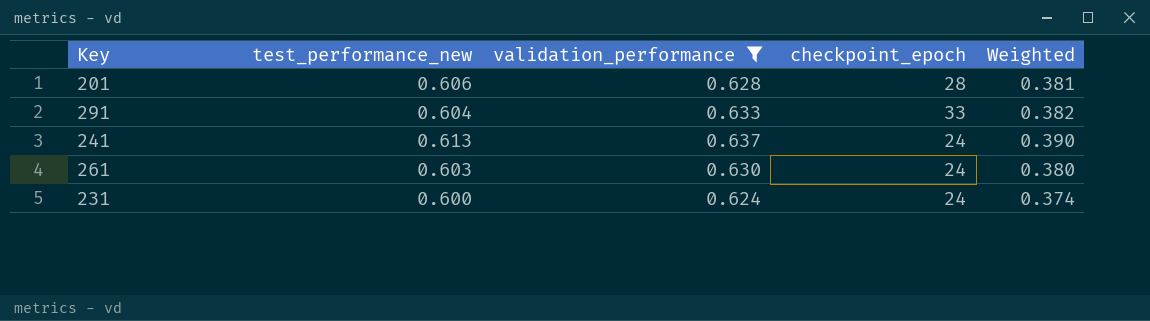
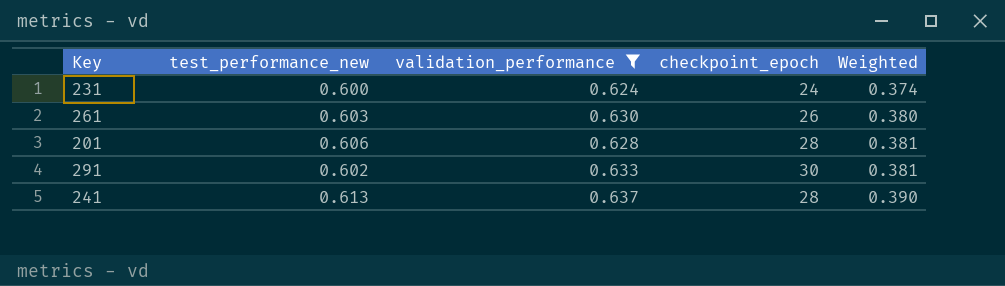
row order: none -> Weighted ascending
261 | checkpoint_epoch: 24 -> 26
291 | test_performance_new: 0.604 -> 0.602
291 | checkpoint_epoch: 33 -> 30
291 | Weighted: 0.382 -> 0.381
241 | checkpoint_epoch: 24 -> 28

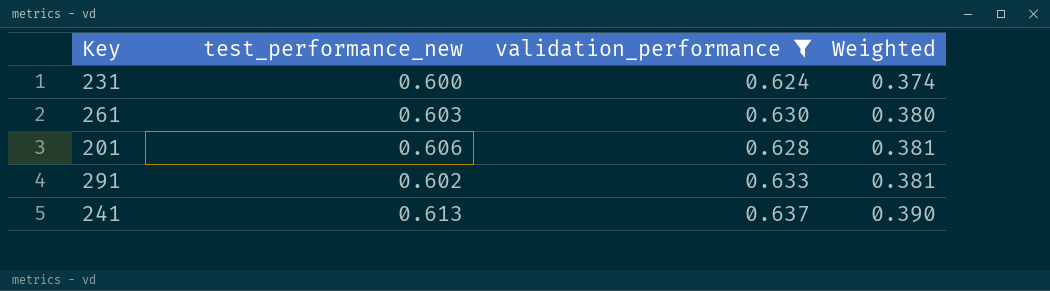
column checkpoint_epoch | position: 4 -> none

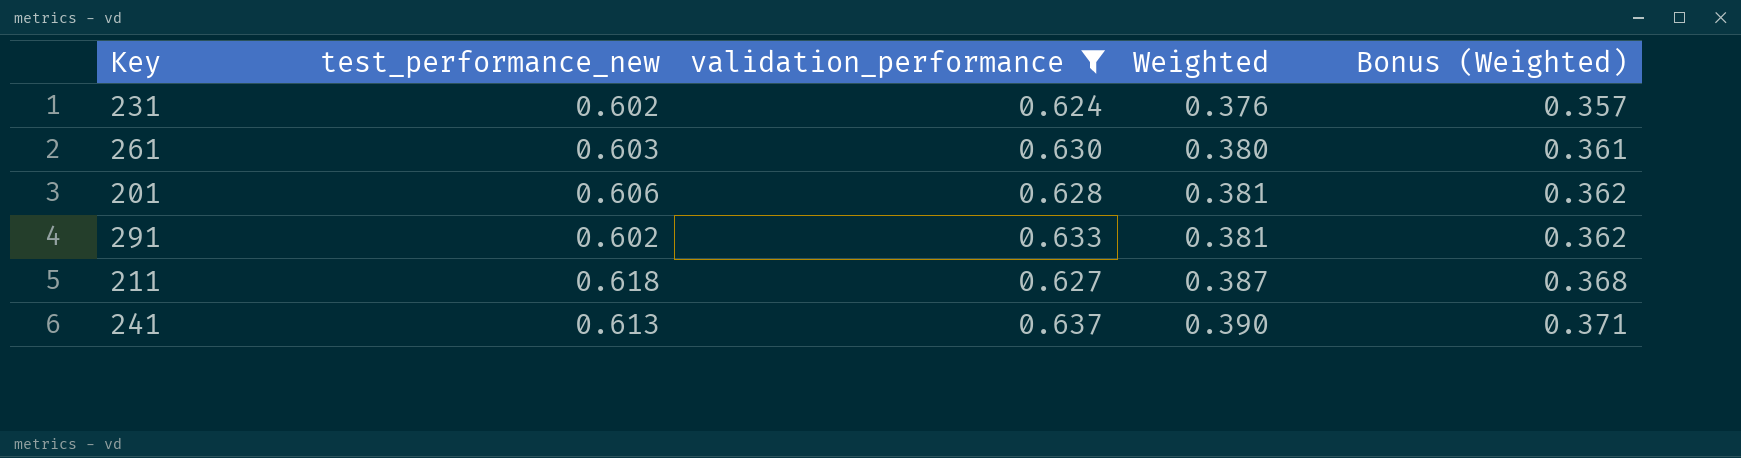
column Bonus (Weighted) | formula: none -> [Weighted] * 0.95
231 | test_performance_new: 0.600 -> 0.602
231 | Weighted: 0.374 -> 0.376
row 211: none -> 0.618 | 0.627 | 0.387 | 0.368

